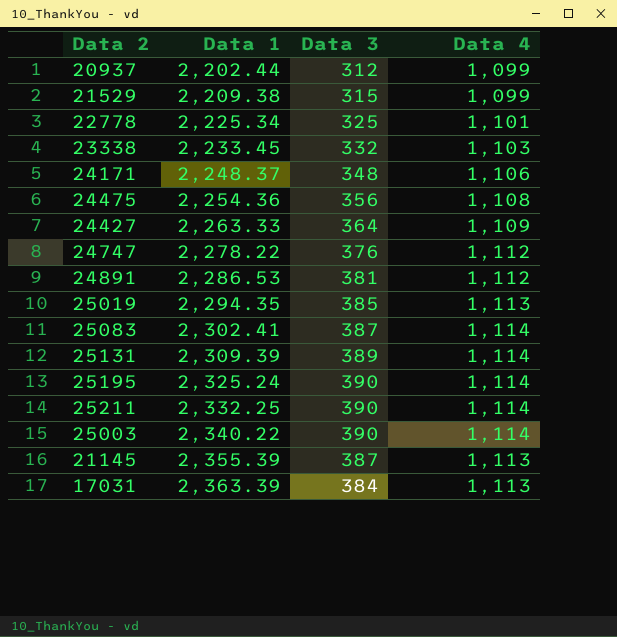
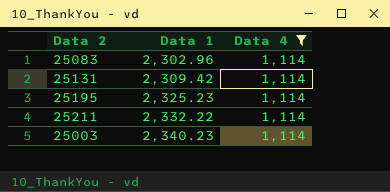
filter: none -> Data 4 = 1,114
column Data 3 | position: 3 -> none
25083 | Data 1: 2,302.41 -> 2,302.96
25131 | Data 1: 2,309.39 -> 2,309.42
25195 | Data 1: 2,325.24 -> 2,325.23
25211 | Data 1: 2,332.25 -> 2,332.22
25003 | Data 1: 2,340.22 -> 2,340.23

